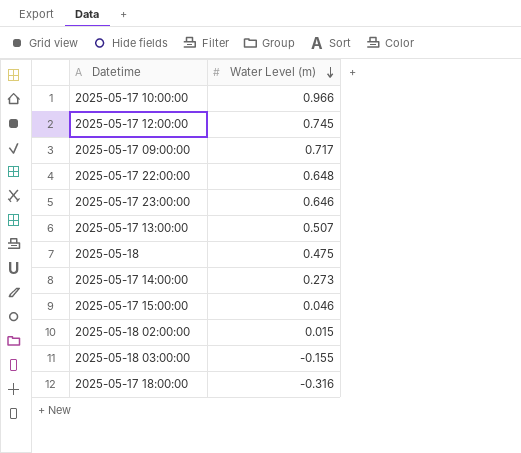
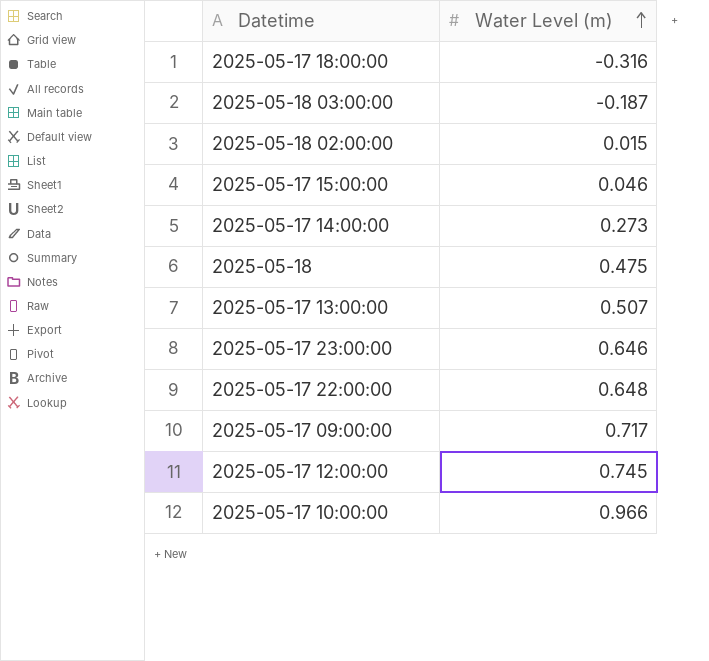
row order: Water Level (m) descending -> Water Level (m) ascending
2025-05-18 03:00:00 | Water Level (m): -0.155 -> -0.187

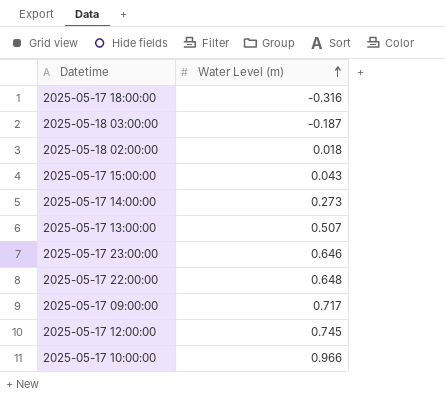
row 2025-05-18: 0.475 -> none
2025-05-18 02:00:00 | Water Level (m): 0.015 -> 0.018
2025-05-17 15:00:00 | Water Level (m): 0.046 -> 0.043

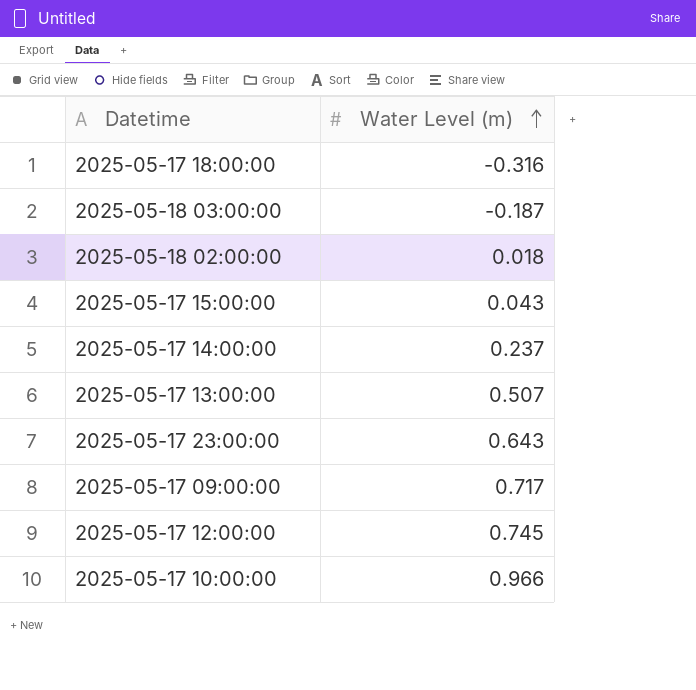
row 2025-05-17 22:00:00: 0.648 -> none
2025-05-17 14:00:00 | Water Level (m): 0.273 -> 0.237
2025-05-17 23:00:00 | Water Level (m): 0.646 -> 0.643

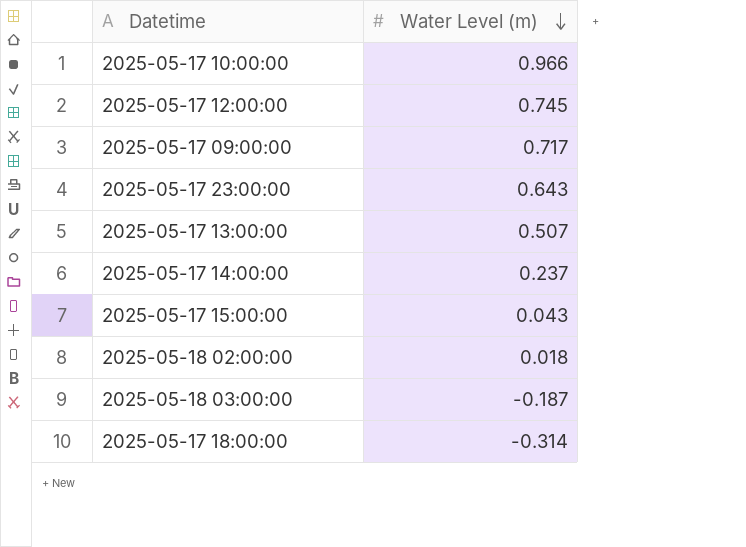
row order: Water Level (m) ascending -> Water Level (m) descending
2025-05-17 18:00:00 | Water Level (m): -0.316 -> -0.314

